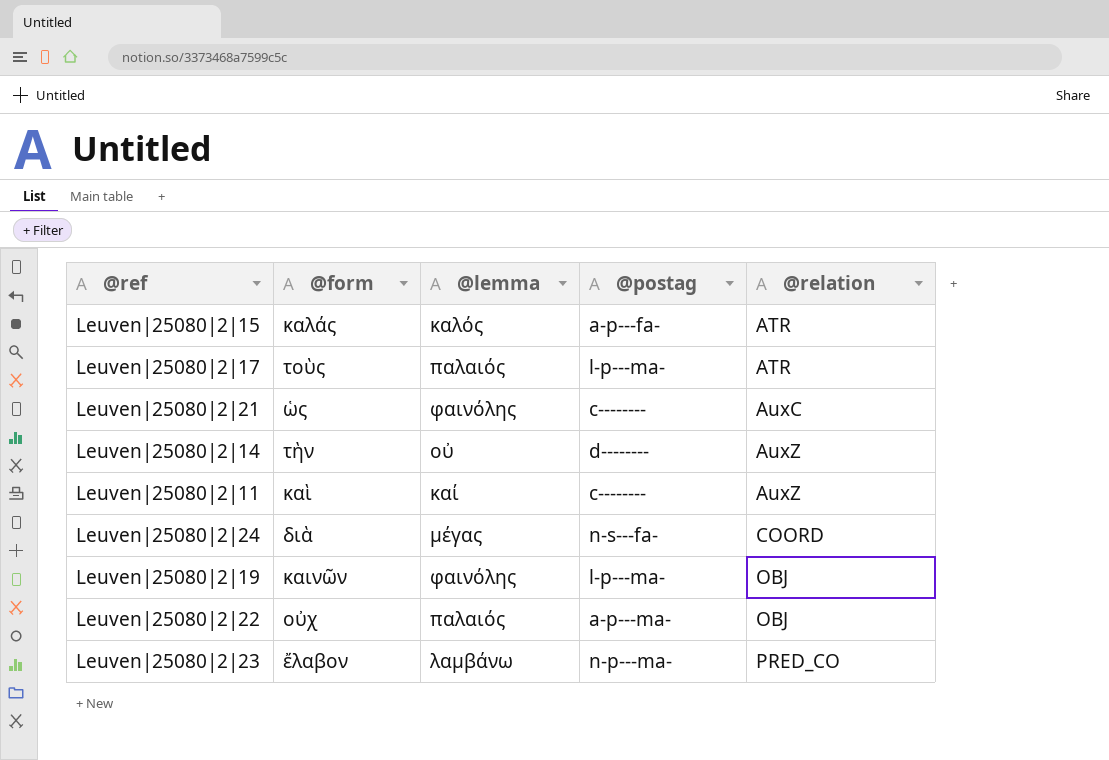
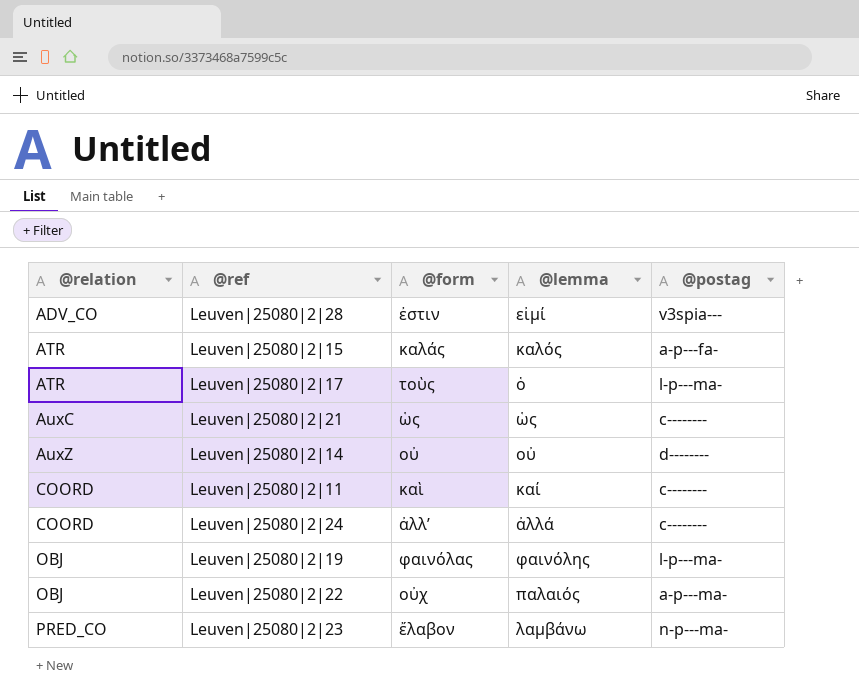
column @relation | position: 5 -> 1
row Leuven|25080|2|28: none -> ADV_CO | ἐστιν | εἰμί | v3spia---
Leuven|25080|2|17 | @lemma: παλαιός -> ὁ
Leuven|25080|2|21 | @lemma: φαινόλης -> ὡς
Leuven|25080|2|14 | @form: τὴν -> οὐ
Leuven|25080|2|11 | @relation: AuxZ -> COORD
Leuven|25080|2|24 | @form: διὰ -> ἀλλʼ
Leuven|25080|2|24 | @lemma: μέγας -> ἀλλά
Leuven|25080|2|24 | @postag: n-s---fa- -> c--------
Leuven|25080|2|19 | @form: καινῶν -> φαινόλας

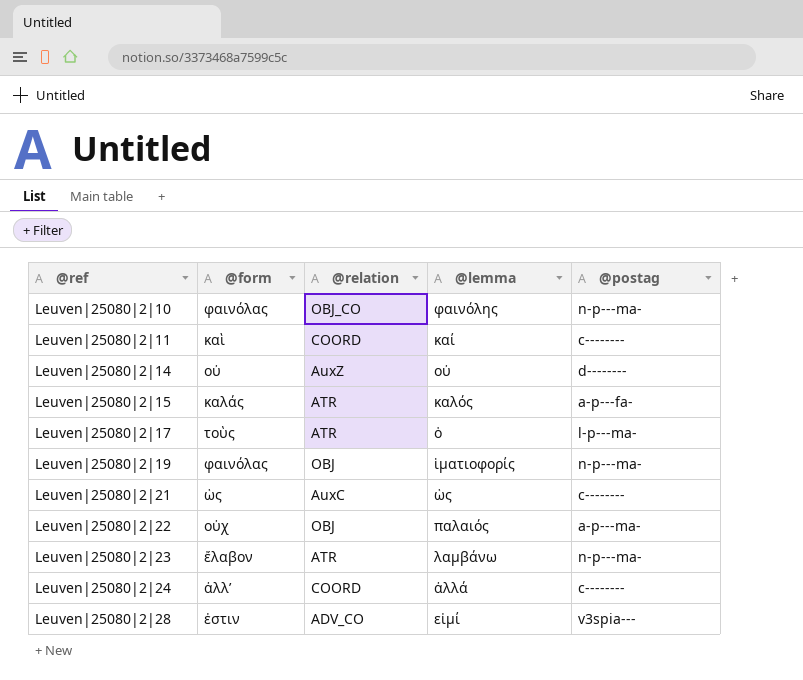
row order: @relation ascending -> @ref ascending
column @relation | position: 1 -> 3
row Leuven|25080|2|10: none -> φαινόλας | OBJ_CO | φαινόλης | n-p---ma-
Leuven|25080|2|19 | @lemma: φαινόλης -> ἱματιοφορίς
Leuven|25080|2|19 | @postag: l-p---ma- -> n-p---ma-
Leuven|25080|2|23 | @relation: PRED_CO -> ATR

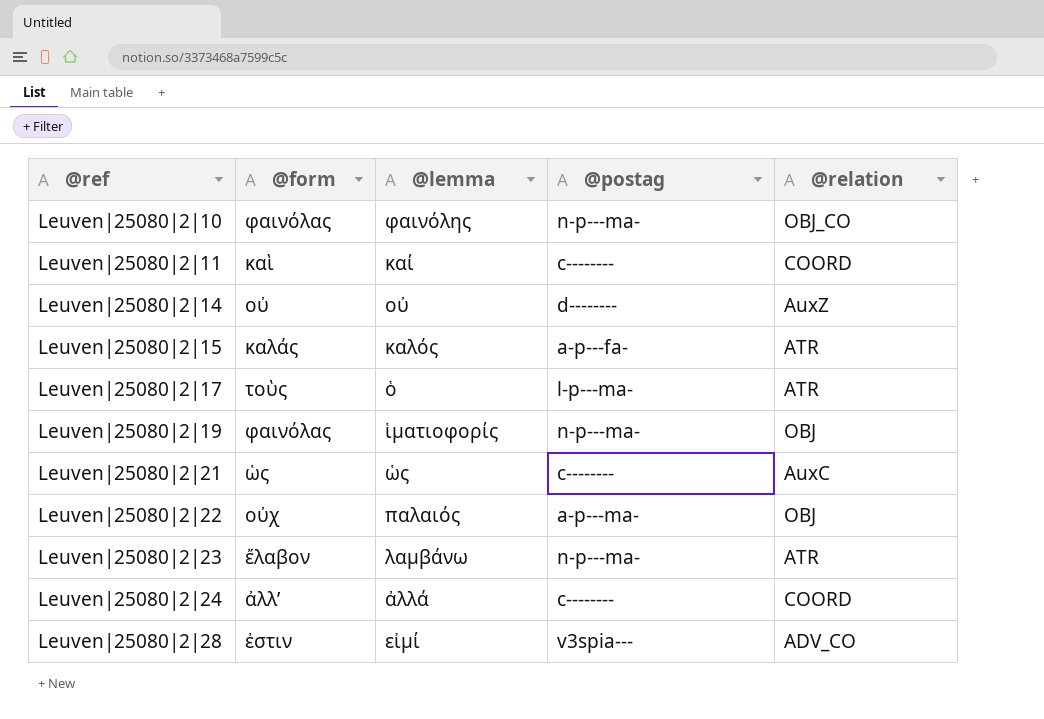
column @relation | position: 3 -> 5

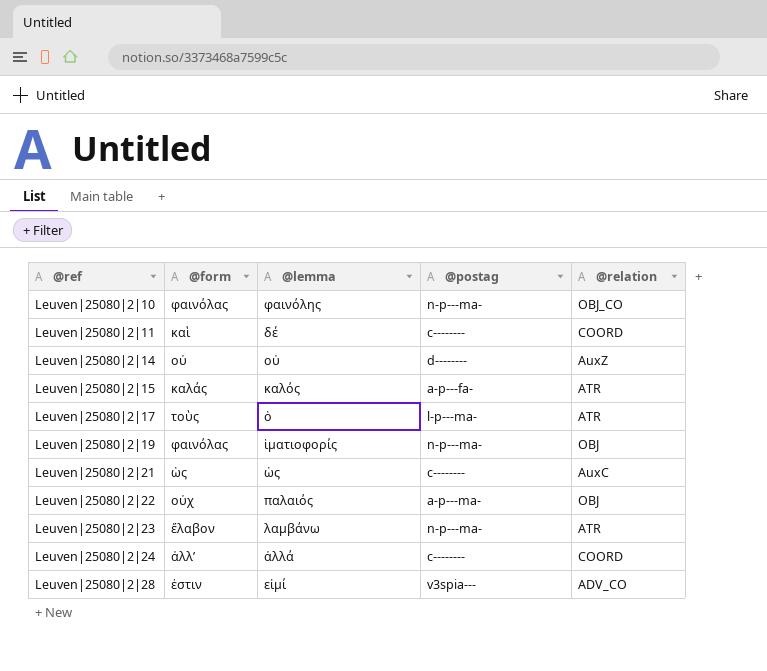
Leuven|25080|2|11 | @lemma: καί -> δέ

